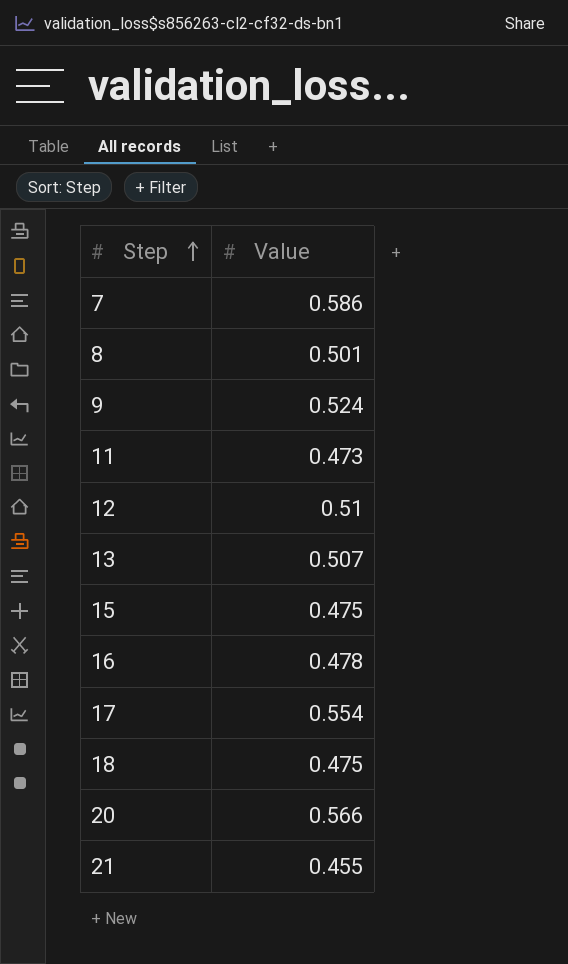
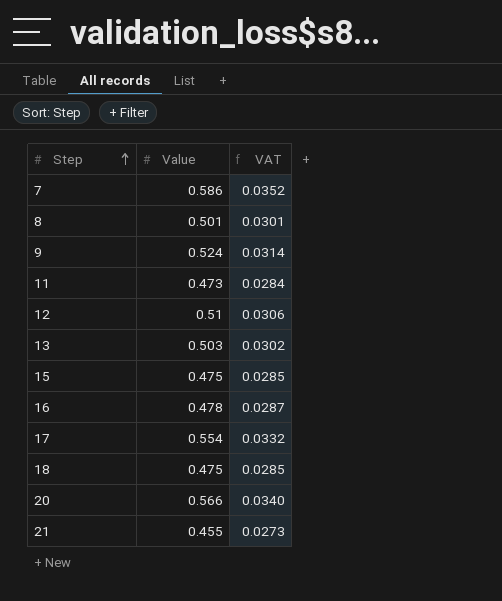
column VAT | formula: none -> [Value] * 0.06
13 | Value: 0.507 -> 0.503

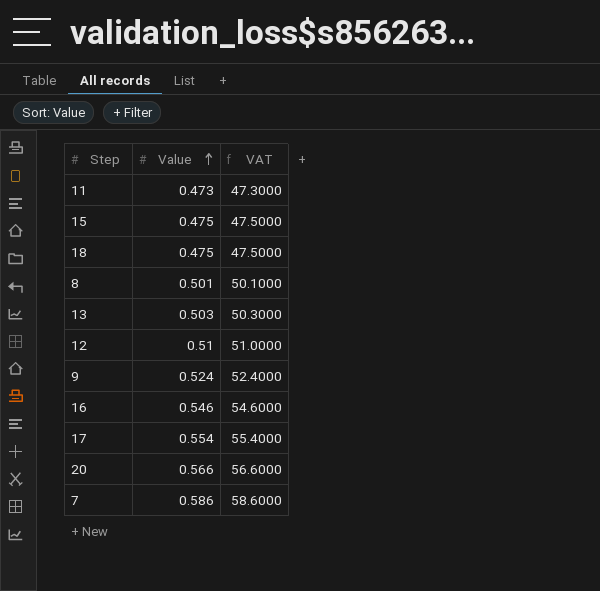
row order: Step ascending -> Value ascending
column VAT | formula: [Value] * 0.06 -> [Value] * 100
row 21: 0.455 | 0.0273 -> none
16 | Value: 0.478 -> 0.546

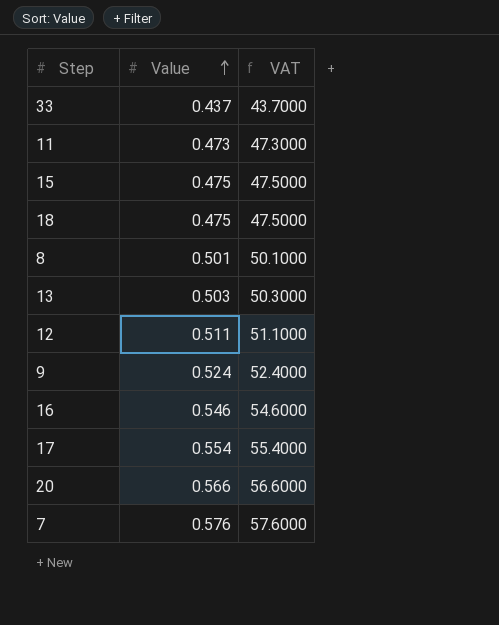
row 33: none -> 0.437 | 43.7000
12 | Value: 0.51 -> 0.511
12 | VAT: 51.0000 -> 51.1000
7 | Value: 0.586 -> 0.576
7 | VAT: 58.6000 -> 57.6000

